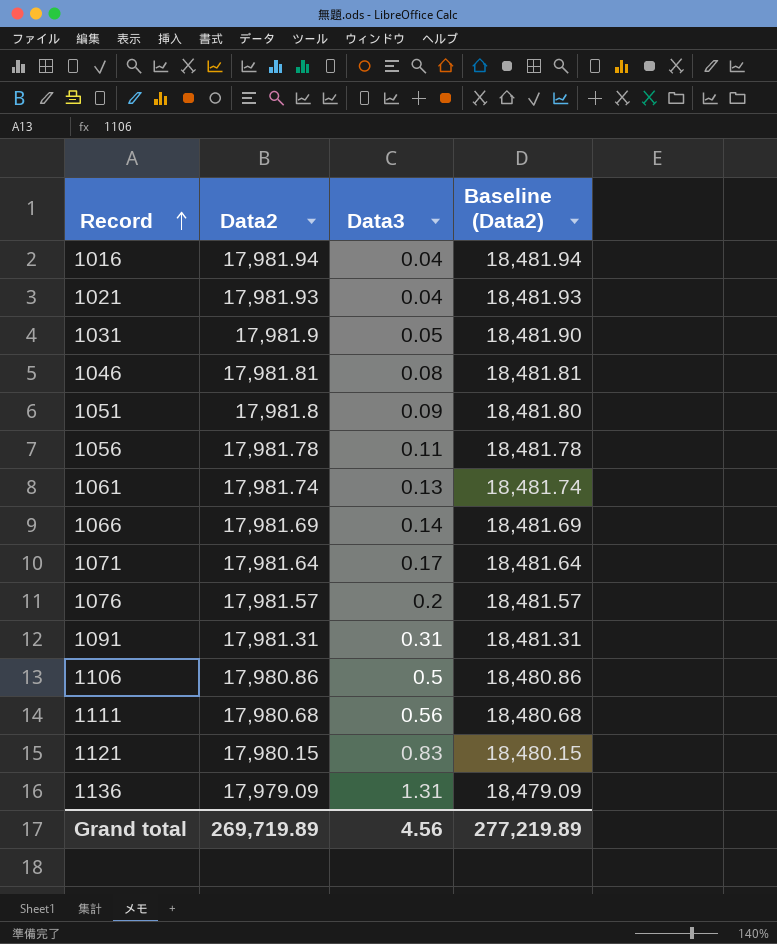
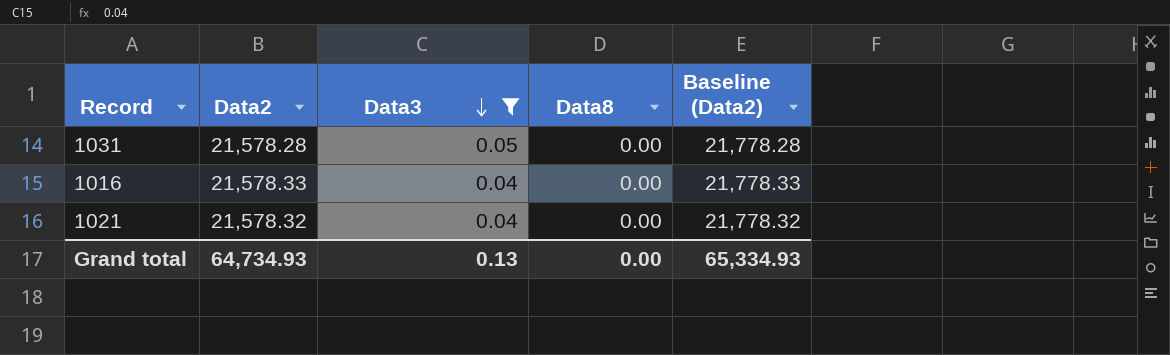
filter: none -> Data3 <= 0.05
row order: Record ascending -> Data3 descending
column Data8 | position: none -> 4
column Baseline (Data2) | formula: [Data2] + 500 -> [Data2] + 200
1031 | Data2: 17,981.9 -> 21,578.28
1016 | Data2: 17,981.94 -> 21,578.33
1021 | Data2: 17,981.93 -> 21,578.32
Grand total | Data2: 269,719.89 -> 64,734.93
Grand total | Data3: 4.56 -> 0.13
Grand total | Baseline (Data2): 277,219.89 -> 65,334.93

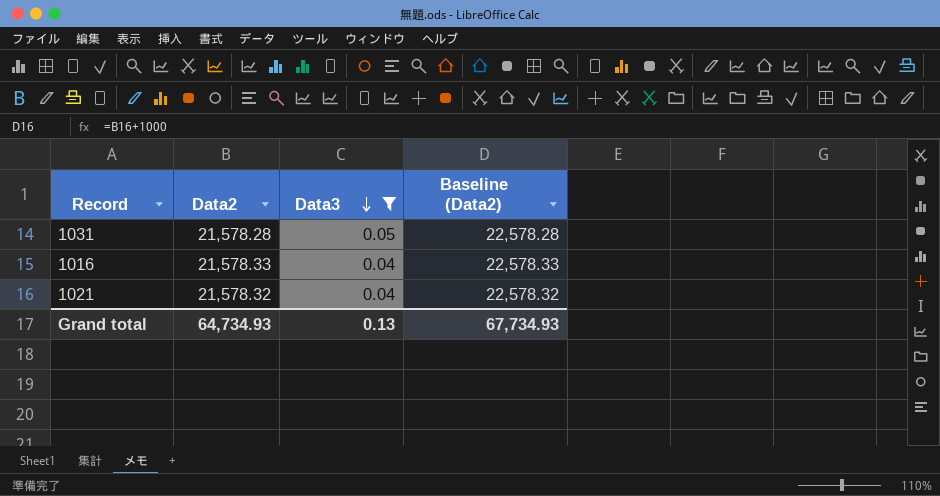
column Data8 | position: 4 -> none
column Baseline (Data2) | formula: [Data2] + 200 -> [Data2] + 1000
Grand total | Baseline (Data2): 65,334.93 -> 67,734.93

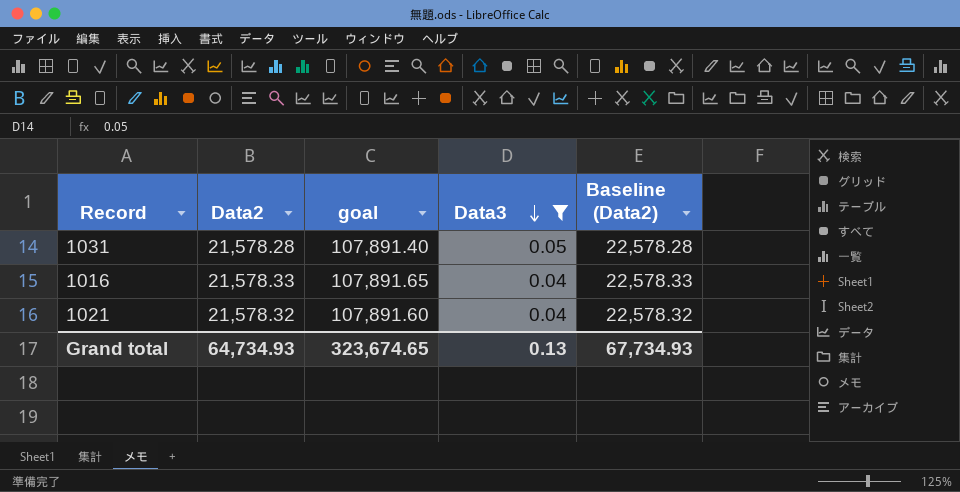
column goal | formula: none -> [Data2] * 5

